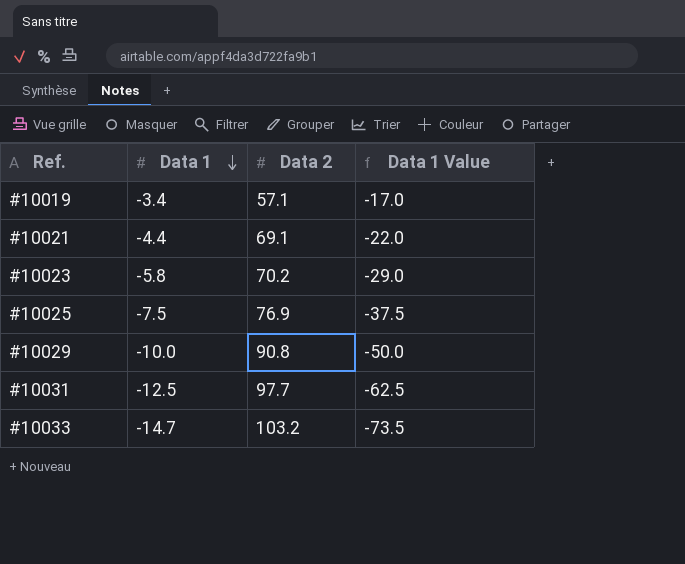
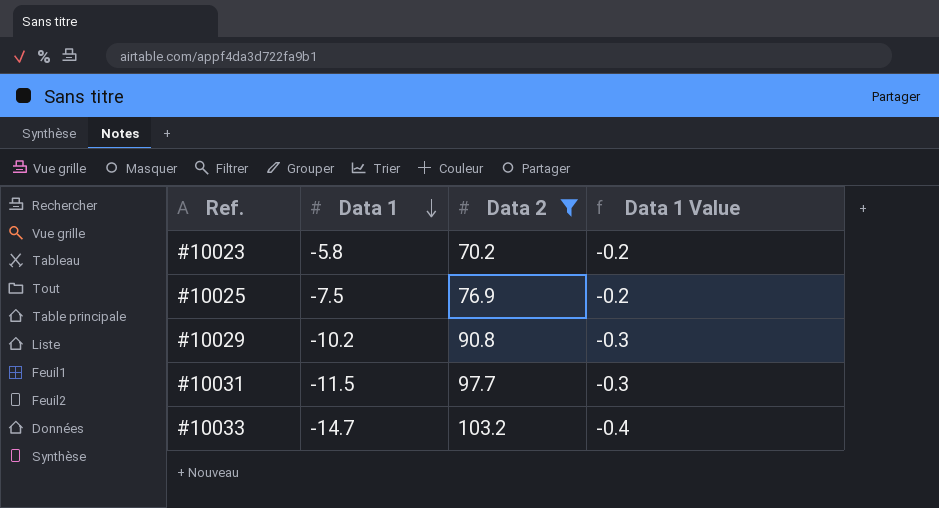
filter: none -> Data 2 >= 70.2
column Data 1 Value | formula: [Data 1] * 5 -> [Data 1] * 0.03
#10029 | Data 1: -10.0 -> -10.2
#10031 | Data 1: -12.5 -> -11.5

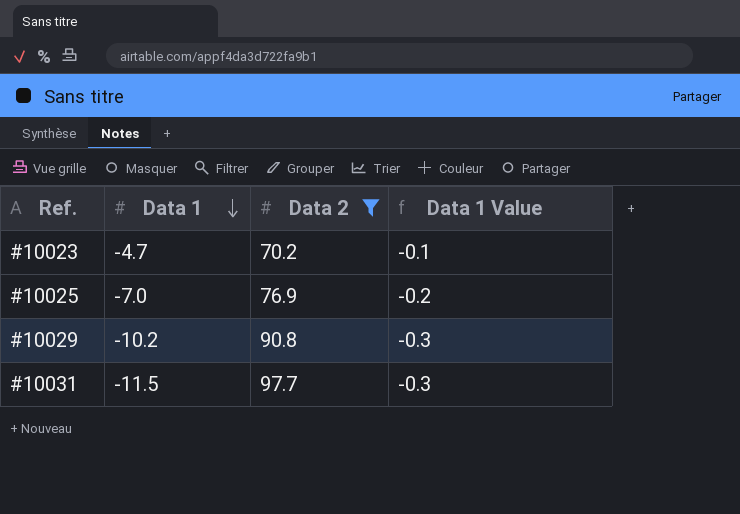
row #10033: -14.7 | 103.2 | -0.4 -> none
#10023 | Data 1: -5.8 -> -4.7
#10023 | Data 1 Value: -0.2 -> -0.1
#10025 | Data 1: -7.5 -> -7.0

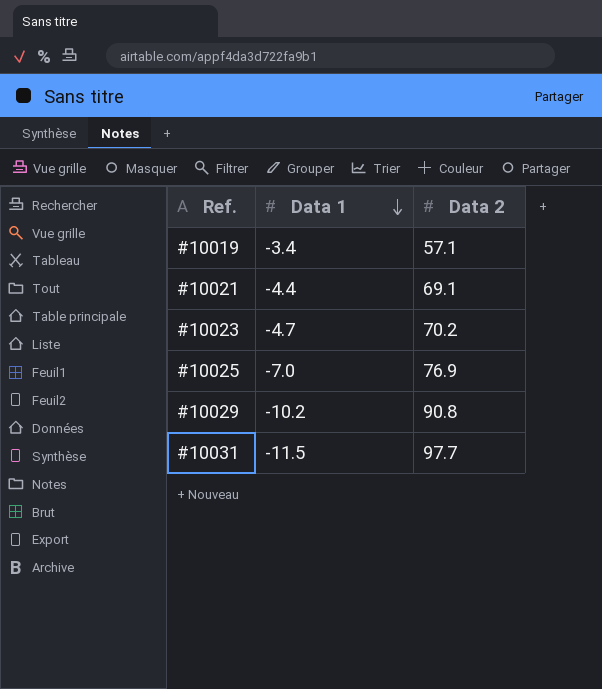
filter: Data 2 >= 70.2 -> none
column Data 1 Value | formula: [Data 1] * 0.03 -> none

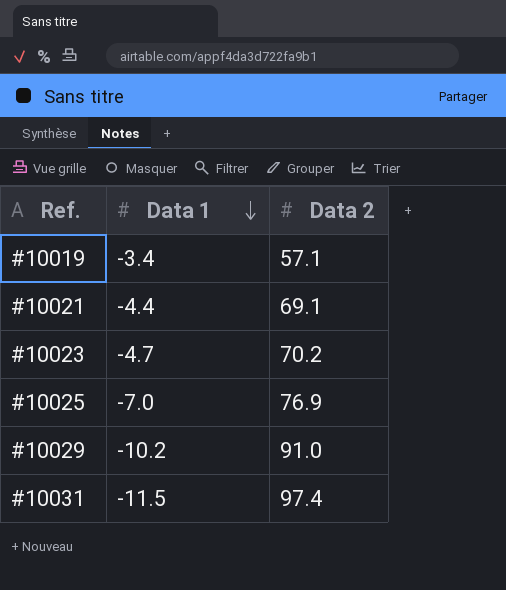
#10029 | Data 2: 90.8 -> 91.0
#10031 | Data 2: 97.7 -> 97.4

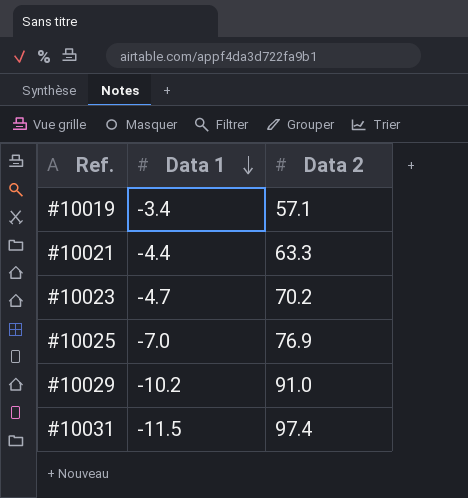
#10021 | Data 2: 69.1 -> 63.3

